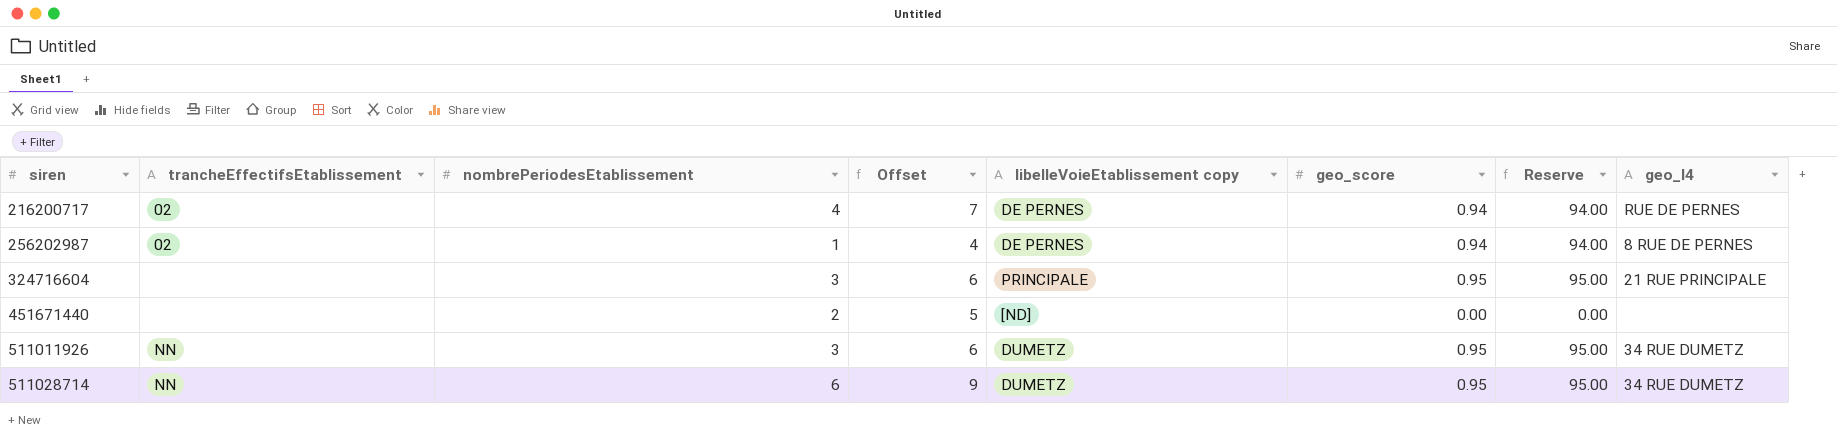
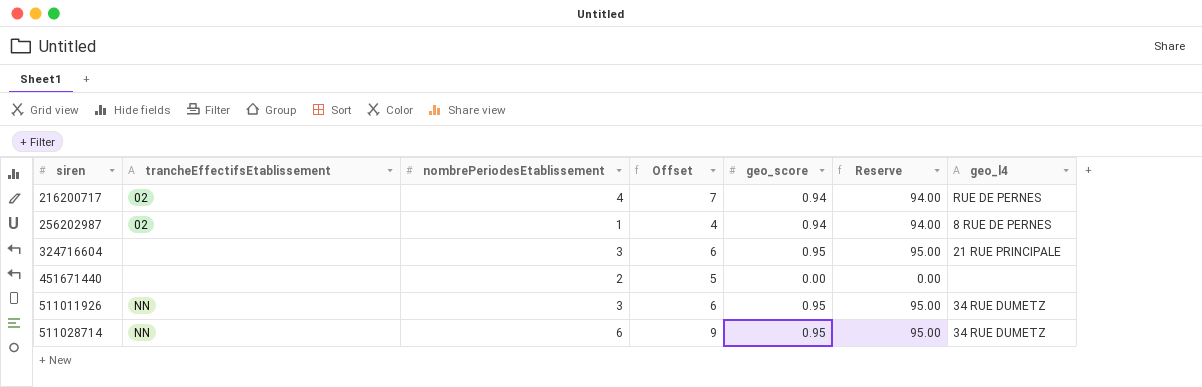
column libelleVoieEtablissement copy | position: 5 -> none

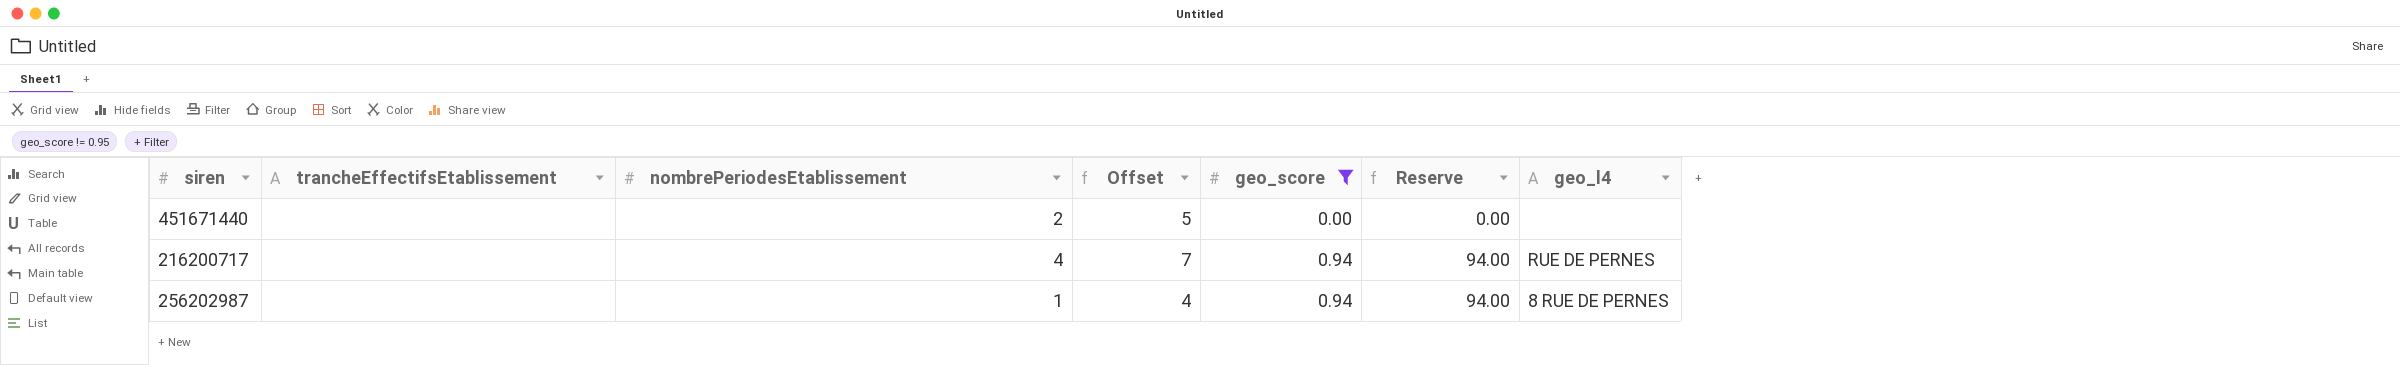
filter: none -> geo_score != 0.95
row order: siren ascending -> geo_score ascending
216200717 | trancheEffectifsEtablissement: 02 -> none
256202987 | trancheEffectifsEtablissement: 02 -> none

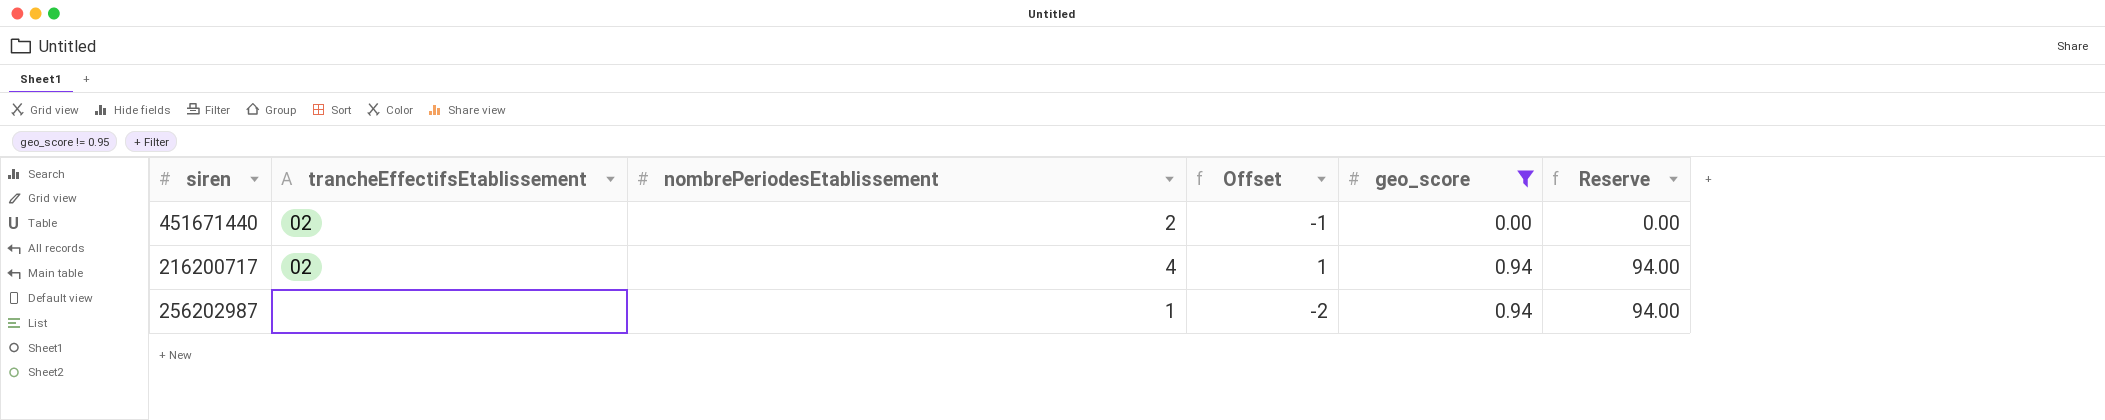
column geo_l4 | position: 7 -> none
column Offset | formula: [nombrePeriodesEtablissement] + 3 -> [nombrePeriodesEtablissement] - 3
451671440 | trancheEffectifsEtablissement: none -> 02
216200717 | trancheEffectifsEtablissement: none -> 02

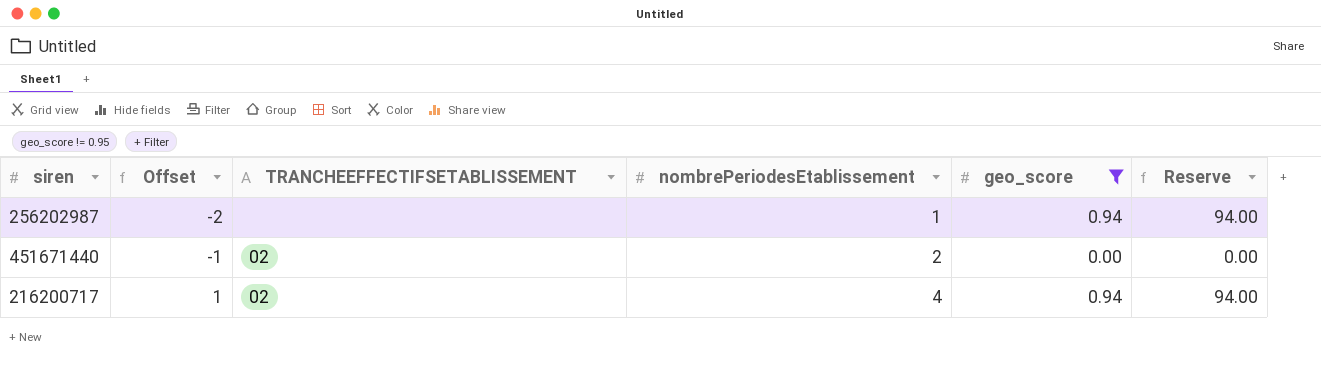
row order: geo_score ascending -> Offset ascending
column Offset | position: 4 -> 2
column name: trancheEffectifsEtablissement -> TRANCHEEFFECTIFSETABLISSEMENT

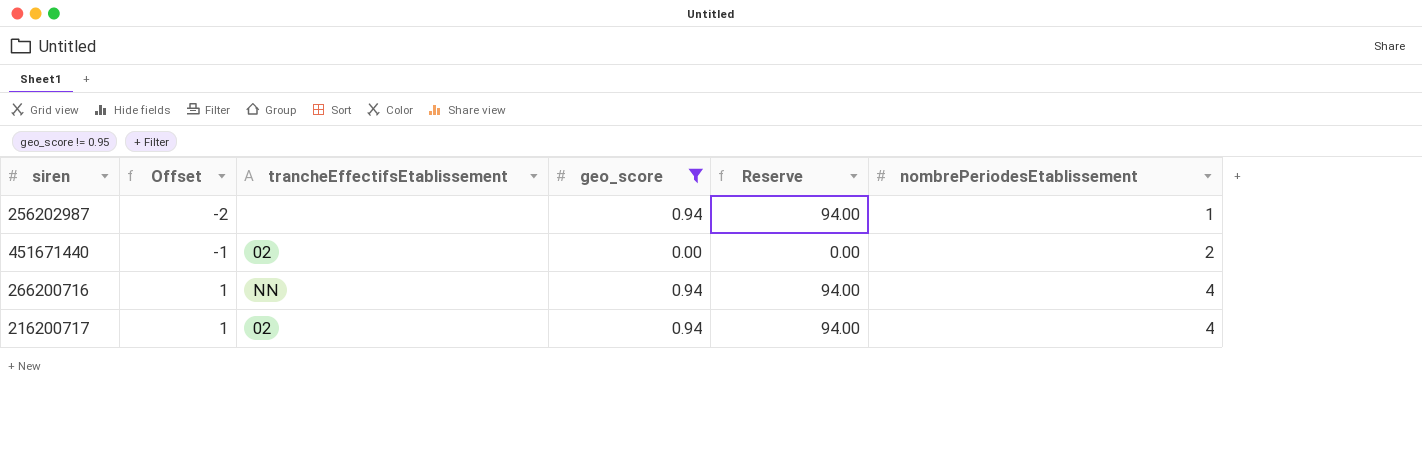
column name: TRANCHEEFFECTIFSETABLISSEMENT -> trancheEffectifsEtablissement
column nombrePeriodesEtablissement | position: 4 -> 6
row 266200716: none -> 1 | NN | 0.94 | 94.00 | 4

